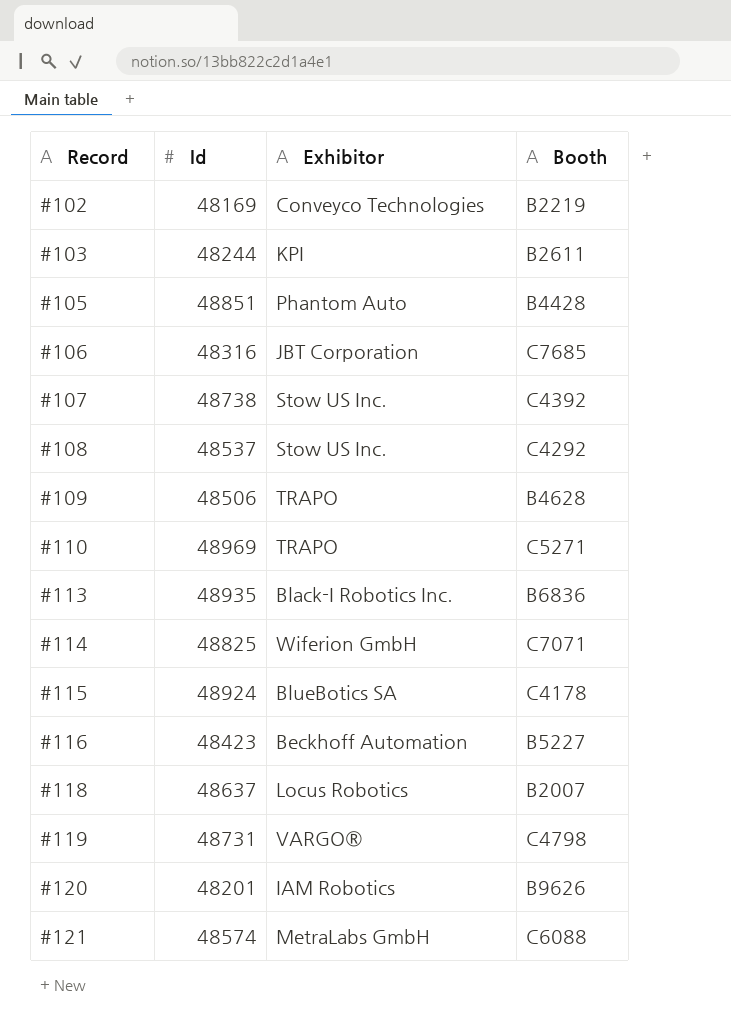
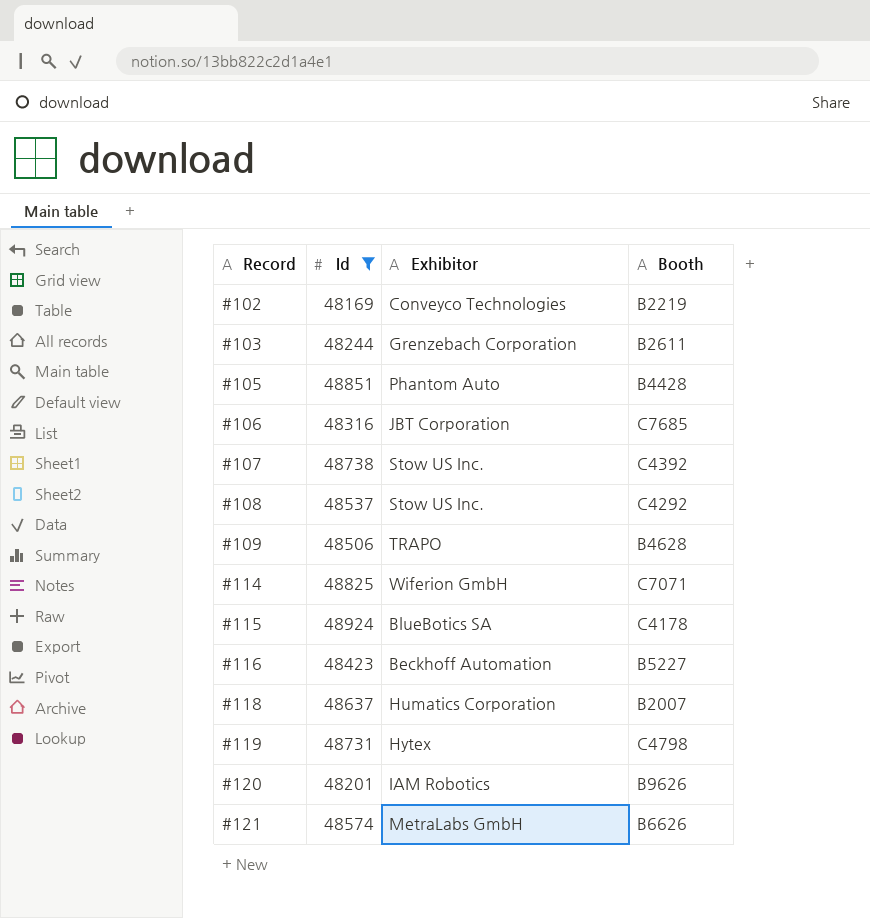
filter: none -> Id <= 48924
#103 | Exhibitor: KPI -> Grenzebach Corporation
#118 | Exhibitor: Locus Robotics -> Humatics Corporation
#119 | Exhibitor: VARGO® -> Hytex
#121 | Booth: C6088 -> B6626

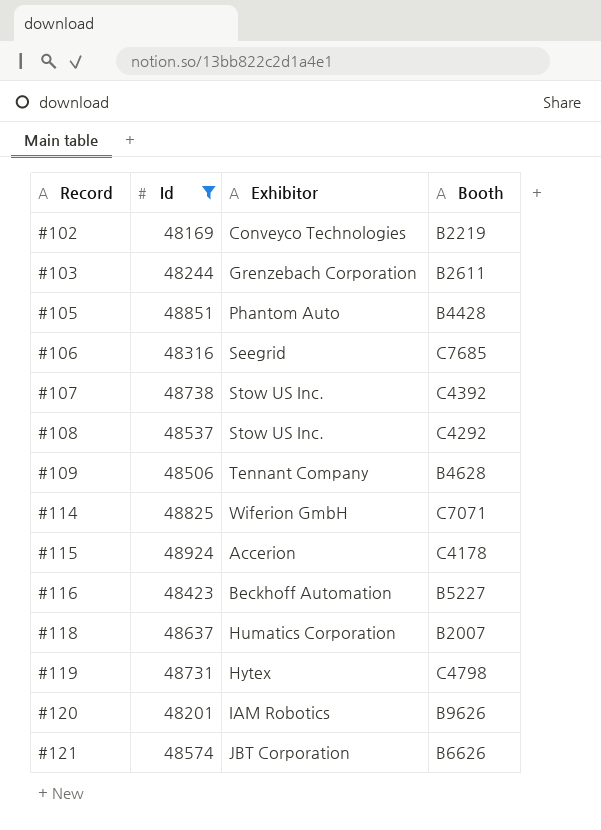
#106 | Exhibitor: JBT Corporation -> Seegrid
#109 | Exhibitor: TRAPO -> Tennant Company
#115 | Exhibitor: BlueBotics SA -> Accerion
#121 | Exhibitor: MetraLabs GmbH -> JBT Corporation

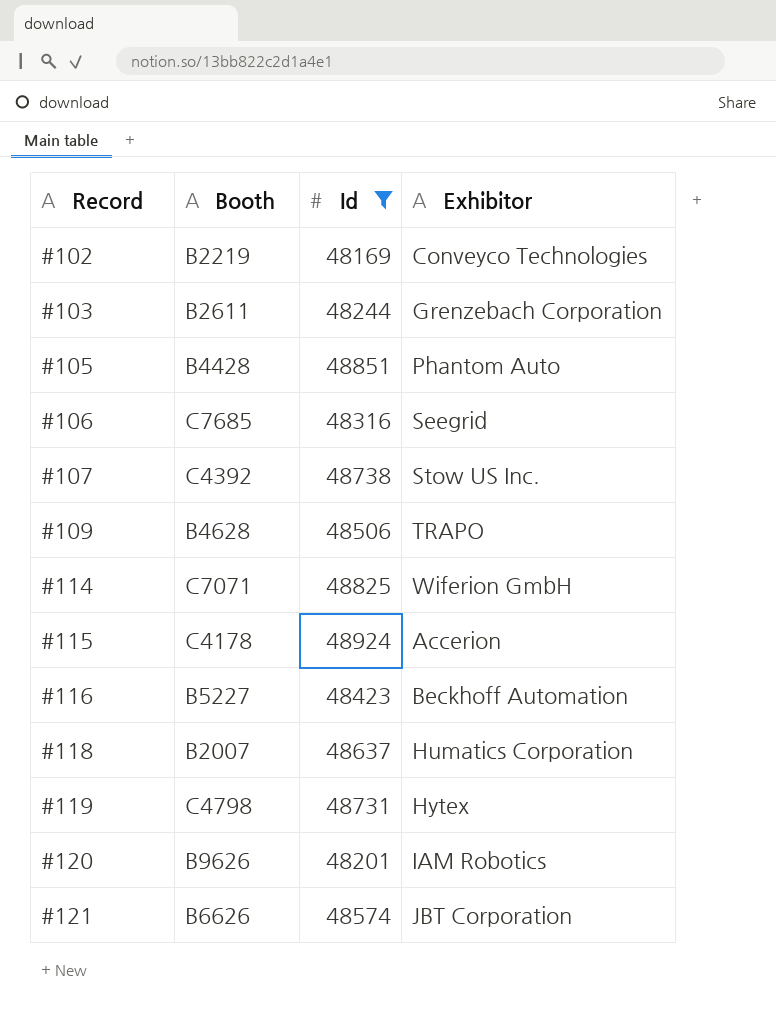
column Booth | position: 4 -> 2
row #108: 48537 | Stow US Inc. | C4292 -> none
#109 | Exhibitor: Tennant Company -> TRAPO

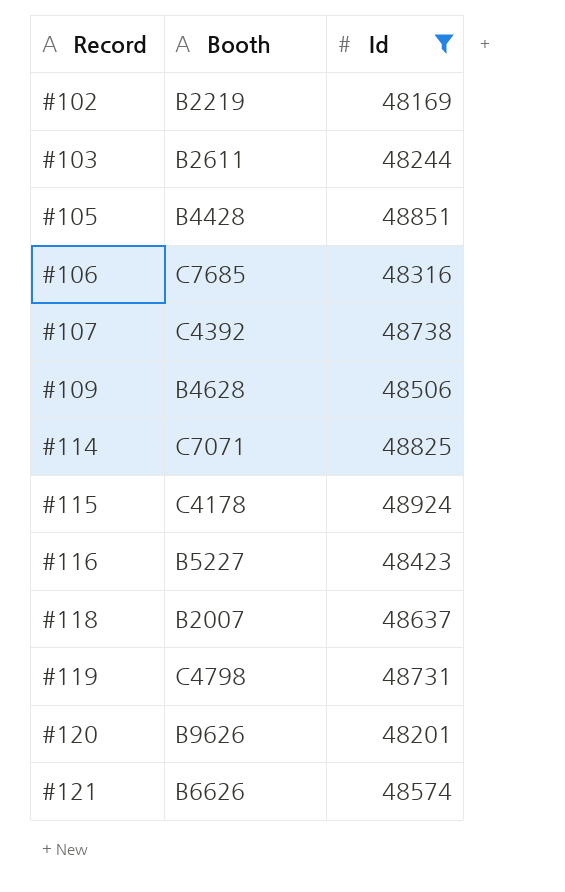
column Exhibitor | position: 4 -> none

